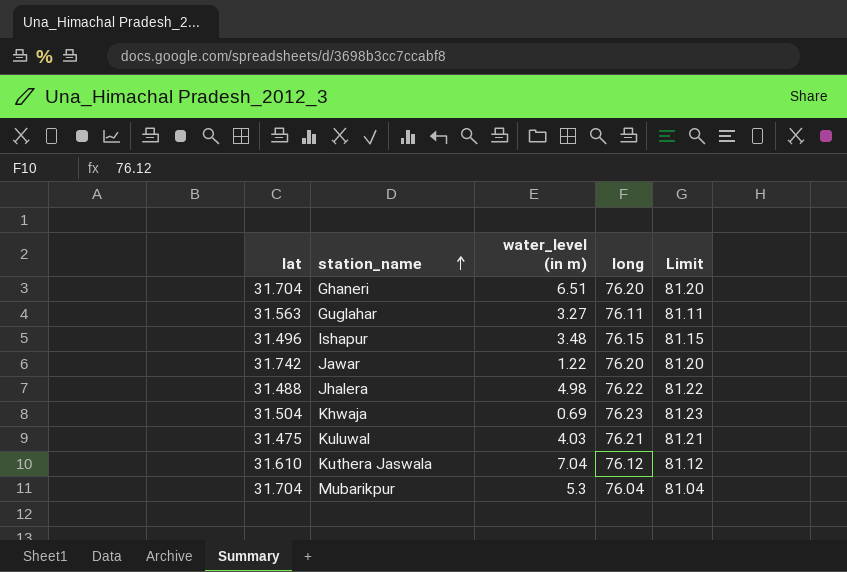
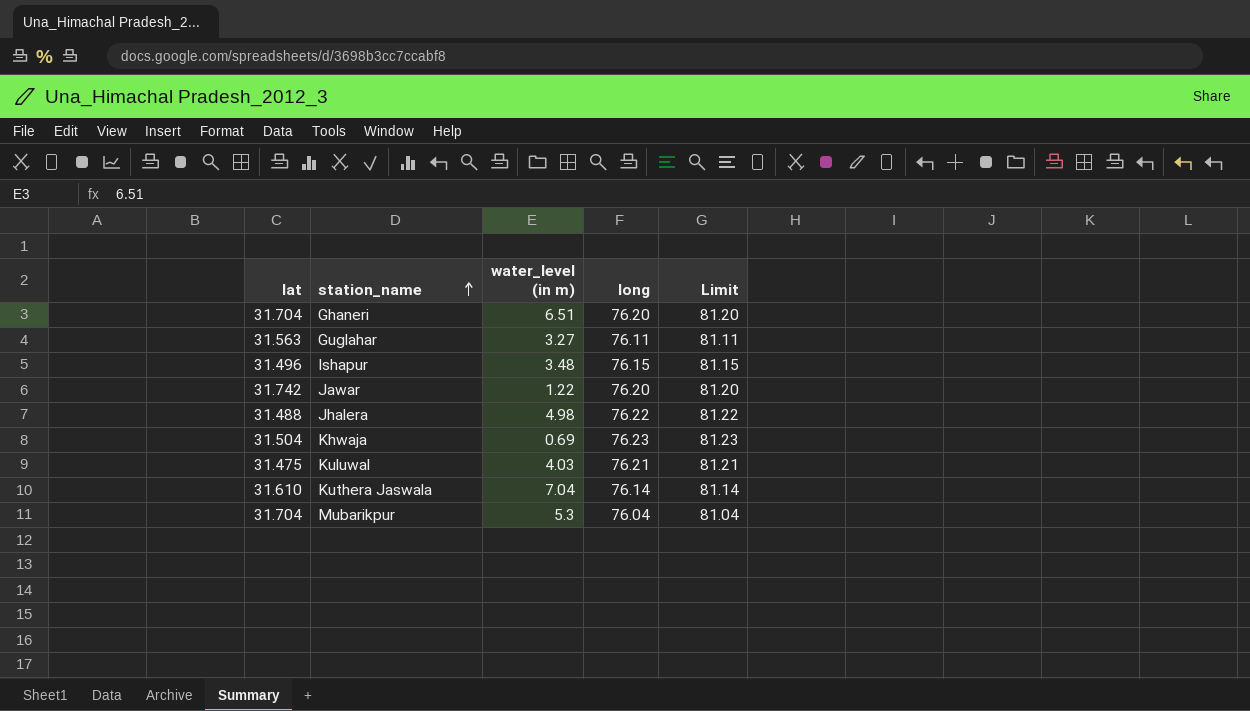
Kuthera Jaswala | long: 76.12 -> 76.14
Kuthera Jaswala | Limit: 81.12 -> 81.14

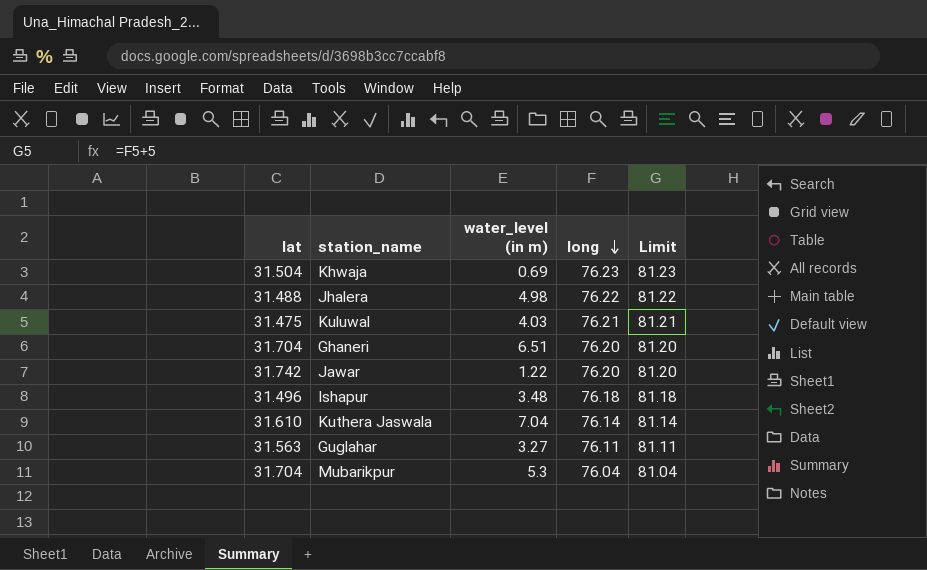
row order: station_name ascending -> long descending
Ishapur | long: 76.15 -> 76.18
Ishapur | Limit: 81.15 -> 81.18

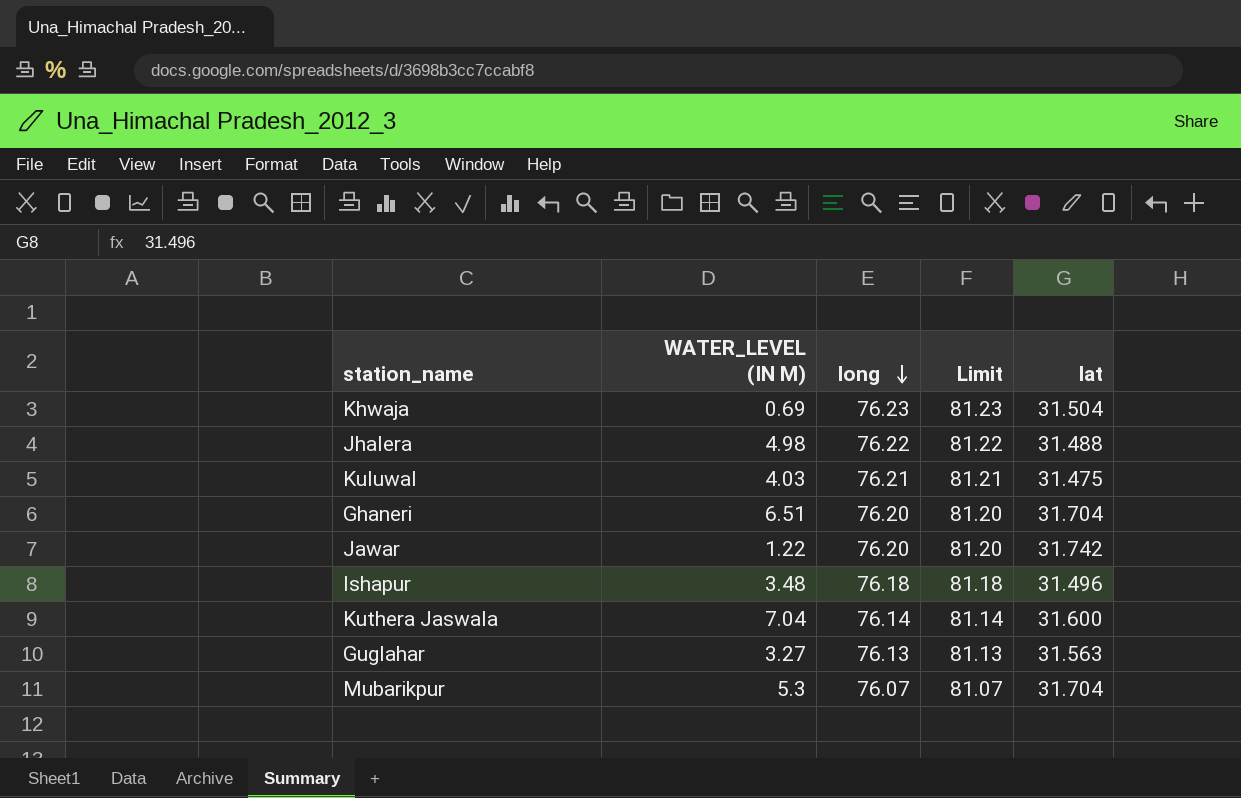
column name: water_level (in m) -> WATER_LEVEL (IN M)
column lat | position: 1 -> 5
Kuthera Jaswala | lat: 31.610 -> 31.600
Guglahar | long: 76.11 -> 76.13
Guglahar | Limit: 81.11 -> 81.13
Mubarikpur | long: 76.04 -> 76.07
Mubarikpur | Limit: 81.04 -> 81.07

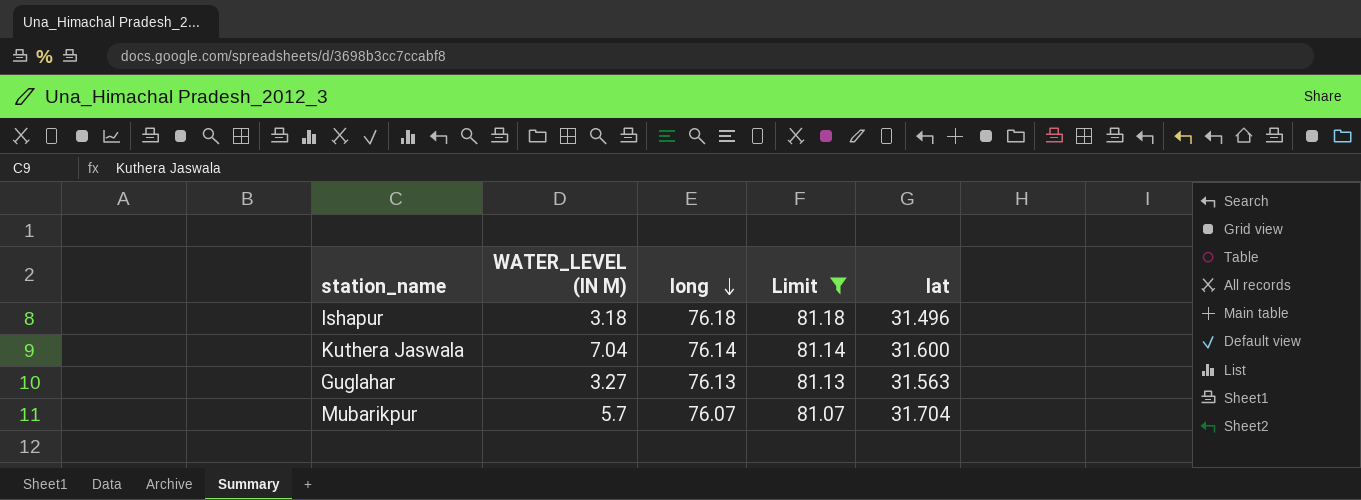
filter: none -> Limit <= 81.18
Ishapur | WATER_LEVEL (IN M): 3.48 -> 3.18
Mubarikpur | WATER_LEVEL (IN M): 5.3 -> 5.7

